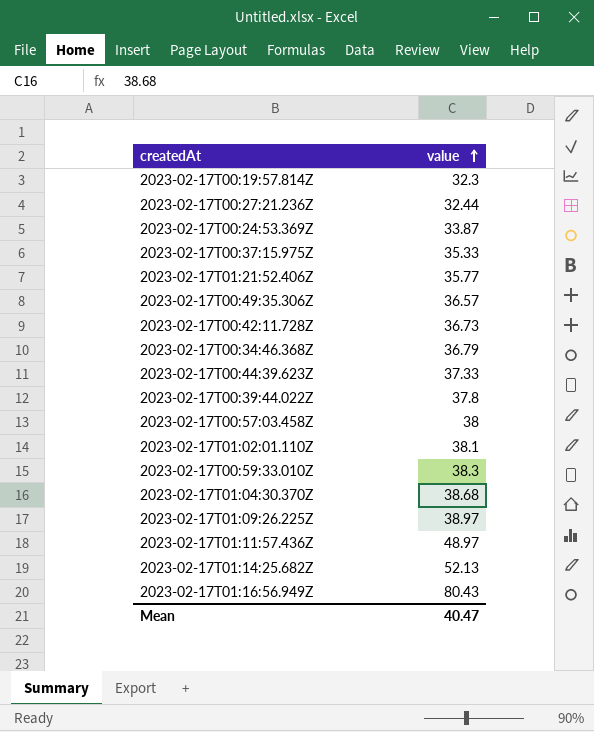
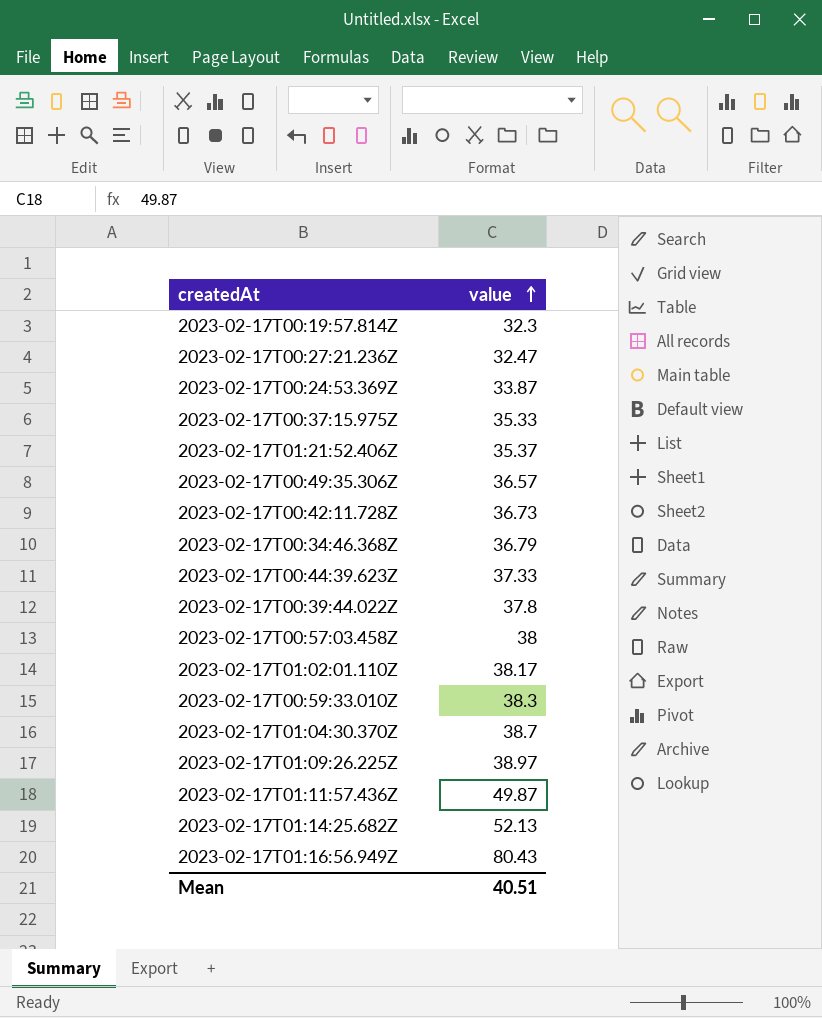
2023-02-17T00:27:21.236Z | value: 32.44 -> 32.47
2023-02-17T01:21:52.406Z | value: 35.77 -> 35.37
2023-02-17T01:02:01.110Z | value: 38.1 -> 38.17
2023-02-17T01:04:30.370Z | value: 38.68 -> 38.7
2023-02-17T01:11:57.436Z | value: 48.97 -> 49.87
Mean | value: 40.47 -> 40.51

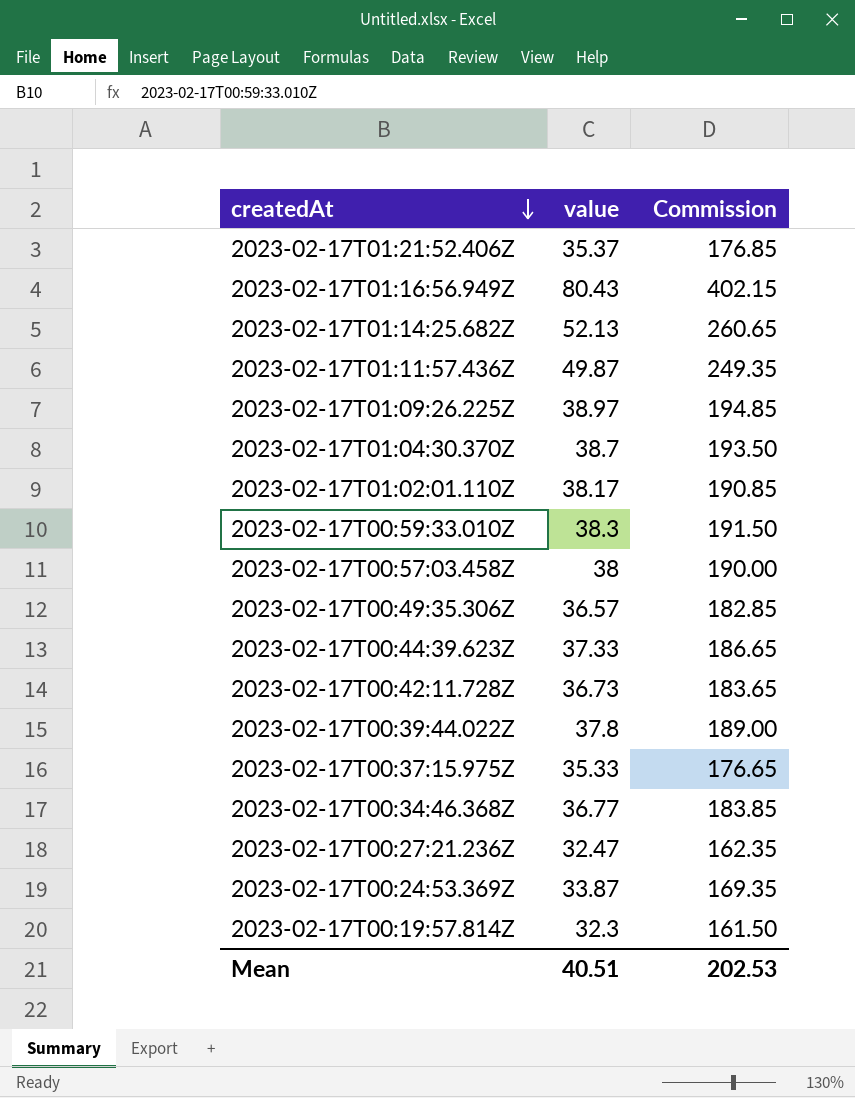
row order: value ascending -> createdAt descending
column Commission | formula: none -> [value] * 5
2023-02-17T00:34:46.368Z | value: 36.79 -> 36.77

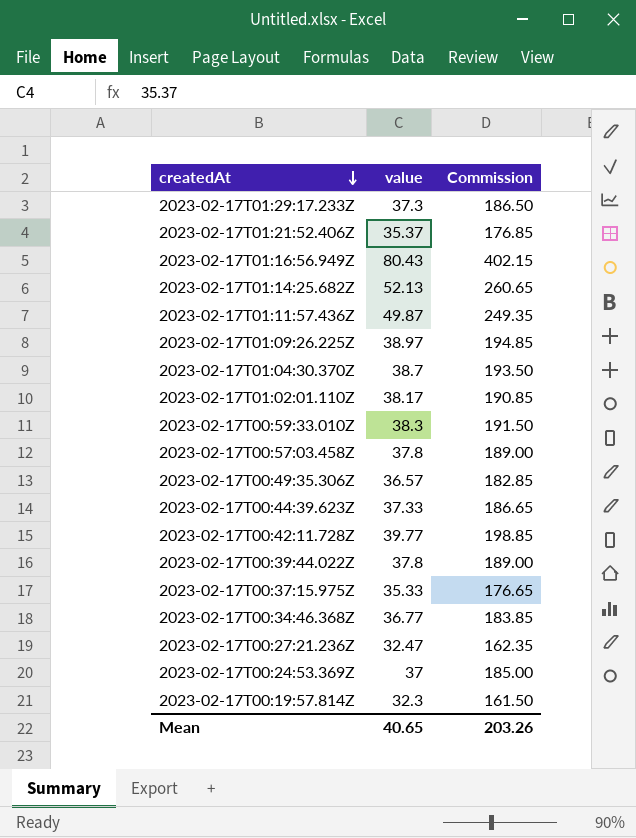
row 2023-02-17T01:29:17.233Z: none -> 37.3 | 186.50
2023-02-17T00:57:03.458Z | value: 38 -> 37.8
2023-02-17T00:57:03.458Z | Commission: 190.00 -> 189.00
2023-02-17T00:42:11.728Z | value: 36.73 -> 39.77
2023-02-17T00:42:11.728Z | Commission: 183.65 -> 198.85
2023-02-17T00:24:53.369Z | value: 33.87 -> 37
2023-02-17T00:24:53.369Z | Commission: 169.35 -> 185.00
Mean | value: 40.51 -> 40.65
Mean | Commission: 202.53 -> 203.26

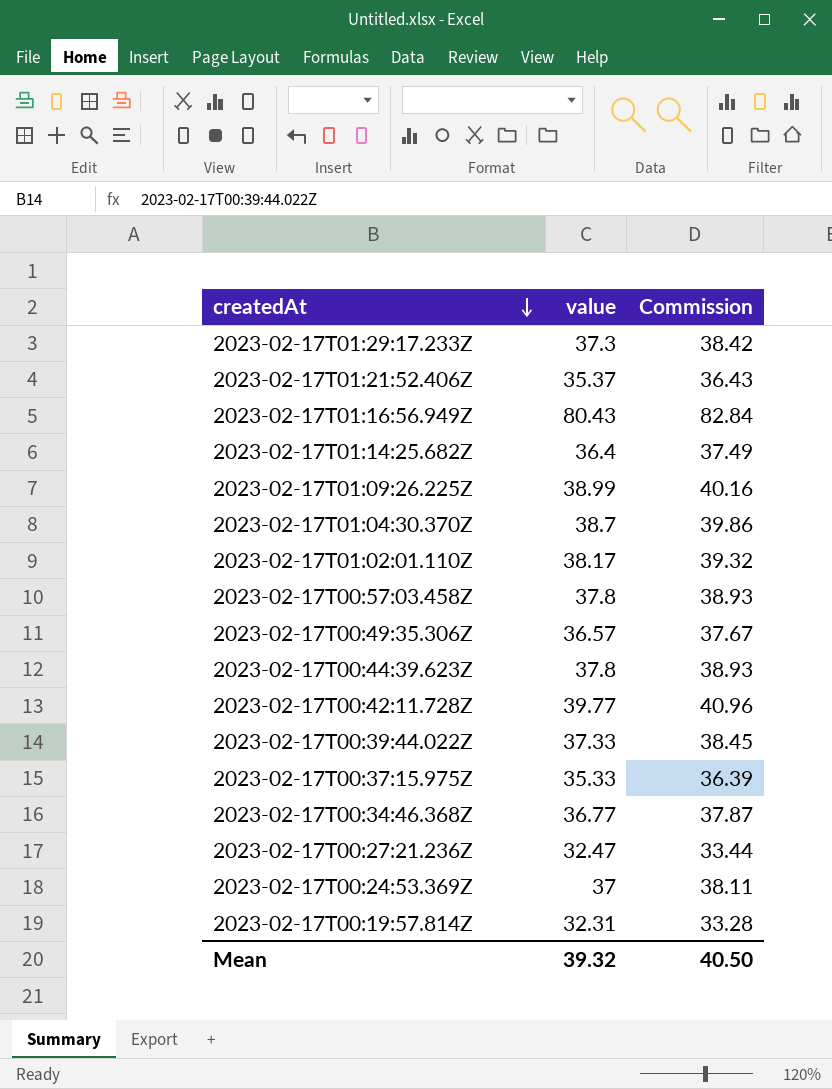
column Commission | formula: [value] * 5 -> [value] * 1.03
row 2023-02-17T01:11:57.436Z: 49.87 | 249.35 -> none
row 2023-02-17T00:59:33.010Z: 38.3 | 191.50 -> none
2023-02-17T01:14:25.682Z | value: 52.13 -> 36.4
2023-02-17T01:09:26.225Z | value: 38.97 -> 38.99
2023-02-17T00:44:39.623Z | value: 37.33 -> 37.8
2023-02-17T00:39:44.022Z | value: 37.8 -> 37.33
2023-02-17T00:19:57.814Z | value: 32.3 -> 32.31
Mean | value: 40.65 -> 39.32
Mean | Commission: 203.26 -> 40.50

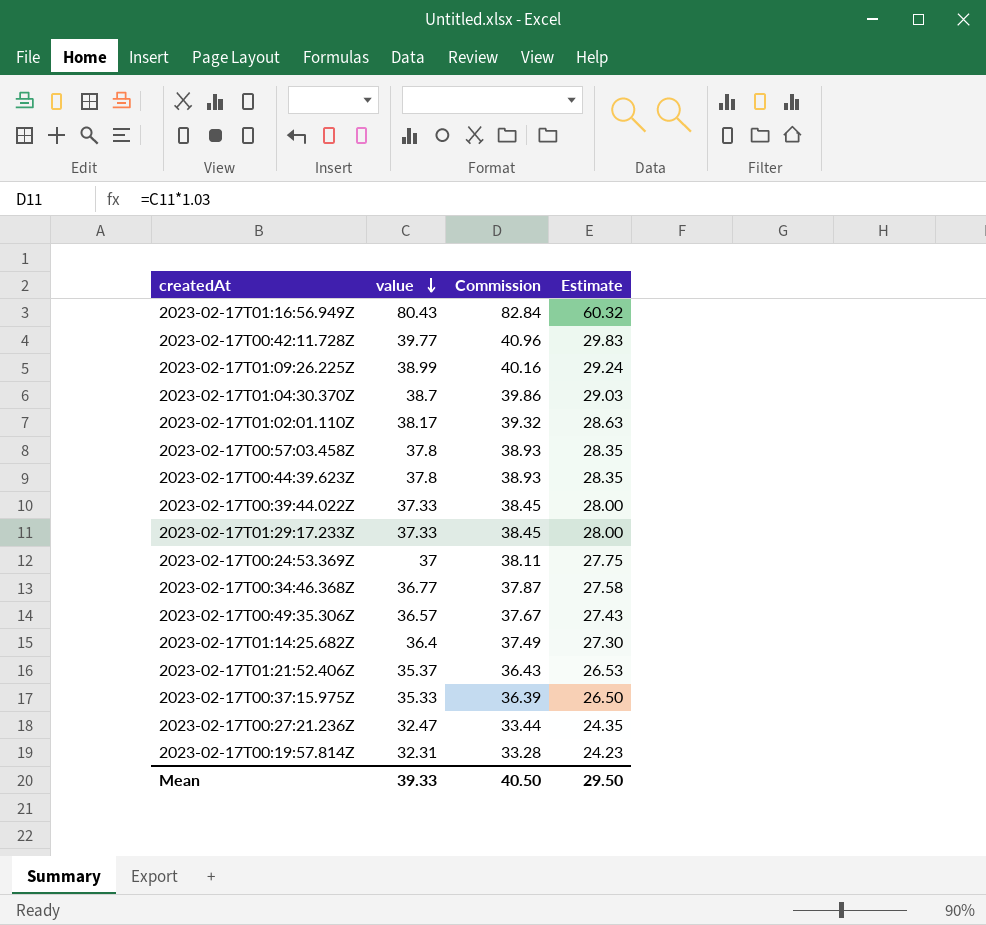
row order: createdAt descending -> value descending
column Estimate | formula: none -> [value] * 0.75
2023-02-17T01:29:17.233Z | value: 37.3 -> 37.33
2023-02-17T01:29:17.233Z | Commission: 38.42 -> 38.45
Mean | value: 39.32 -> 39.33

